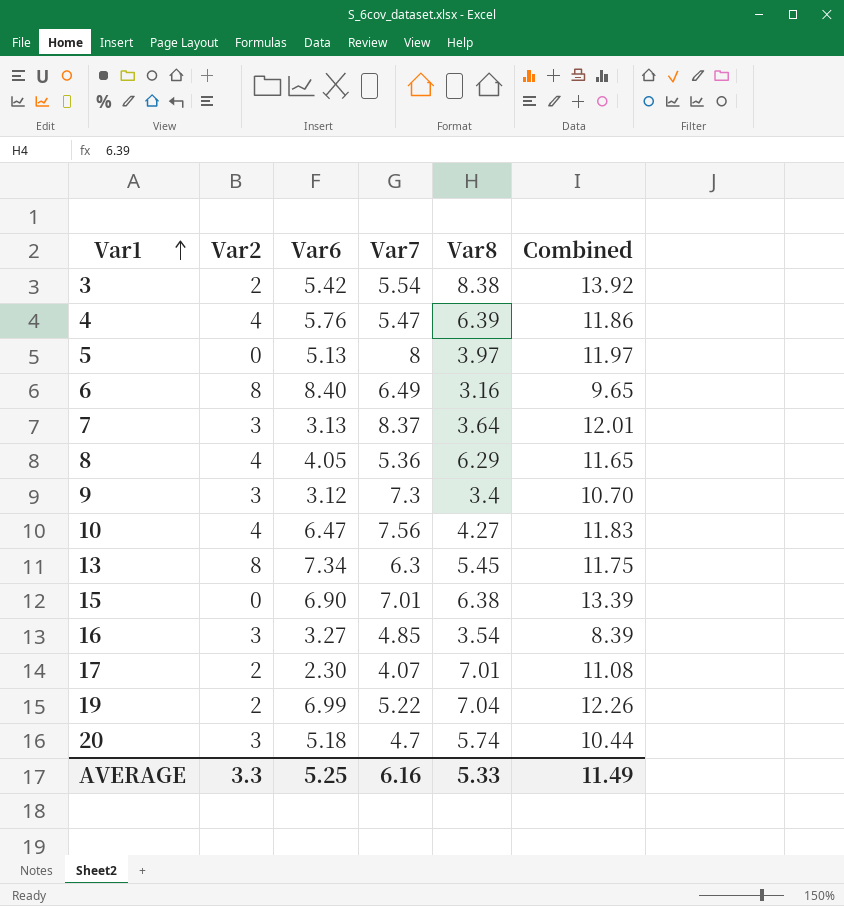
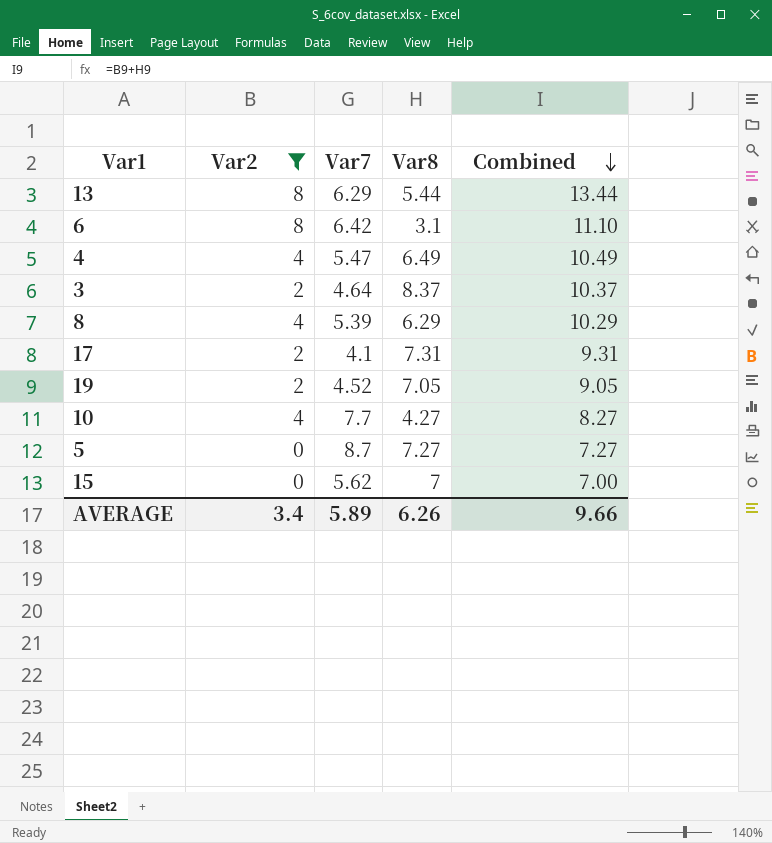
filter: none -> Var2 != 3
row order: Var1 ascending -> Combined descending
column Var6 | position: 3 -> none
column Combined | formula: [Var7] + [Var8] -> [Var2] + [Var8]
13 | Var7: 6.3 -> 6.29
13 | Var8: 5.45 -> 5.44
6 | Var7: 6.49 -> 6.42
6 | Var8: 3.16 -> 3.1
4 | Var8: 6.39 -> 6.49
3 | Var7: 5.54 -> 4.64
3 | Var8: 8.38 -> 8.37
8 | Var7: 5.36 -> 5.39
17 | Var7: 4.07 -> 4.1
17 | Var8: 7.01 -> 7.31
19 | Var7: 5.22 -> 4.52
19 | Var8: 7.04 -> 7.05
10 | Var7: 7.56 -> 7.7
5 | Var7: 8 -> 8.7
5 | Var8: 3.97 -> 7.27
15 | Var7: 7.01 -> 5.62
15 | Var8: 6.38 -> 7
AVERAGE | Var2: 3.3 -> 3.4
AVERAGE | Var7: 6.16 -> 5.89
AVERAGE | Var8: 5.33 -> 6.26
AVERAGE | Combined: 11.49 -> 9.66

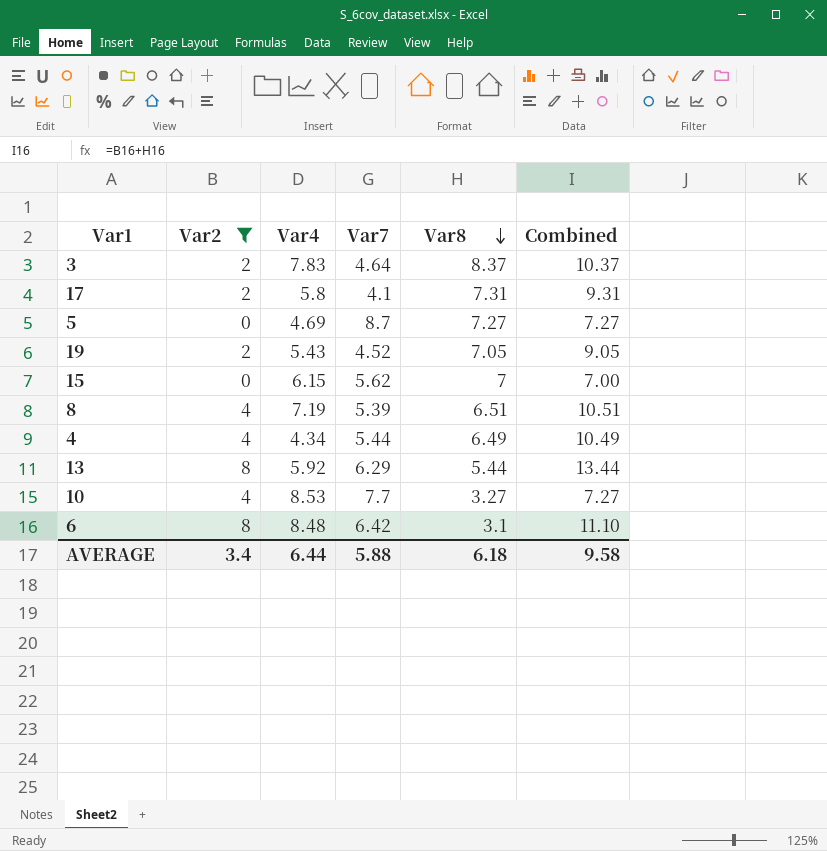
row order: Combined descending -> Var8 descending
column Var4 | position: none -> 3
8 | Var8: 6.29 -> 6.51
8 | Combined: 10.29 -> 10.51
4 | Var7: 5.47 -> 5.44
10 | Var8: 4.27 -> 3.27
10 | Combined: 8.27 -> 7.27
AVERAGE | Var7: 5.89 -> 5.88
AVERAGE | Var8: 6.26 -> 6.18
AVERAGE | Combined: 9.66 -> 9.58

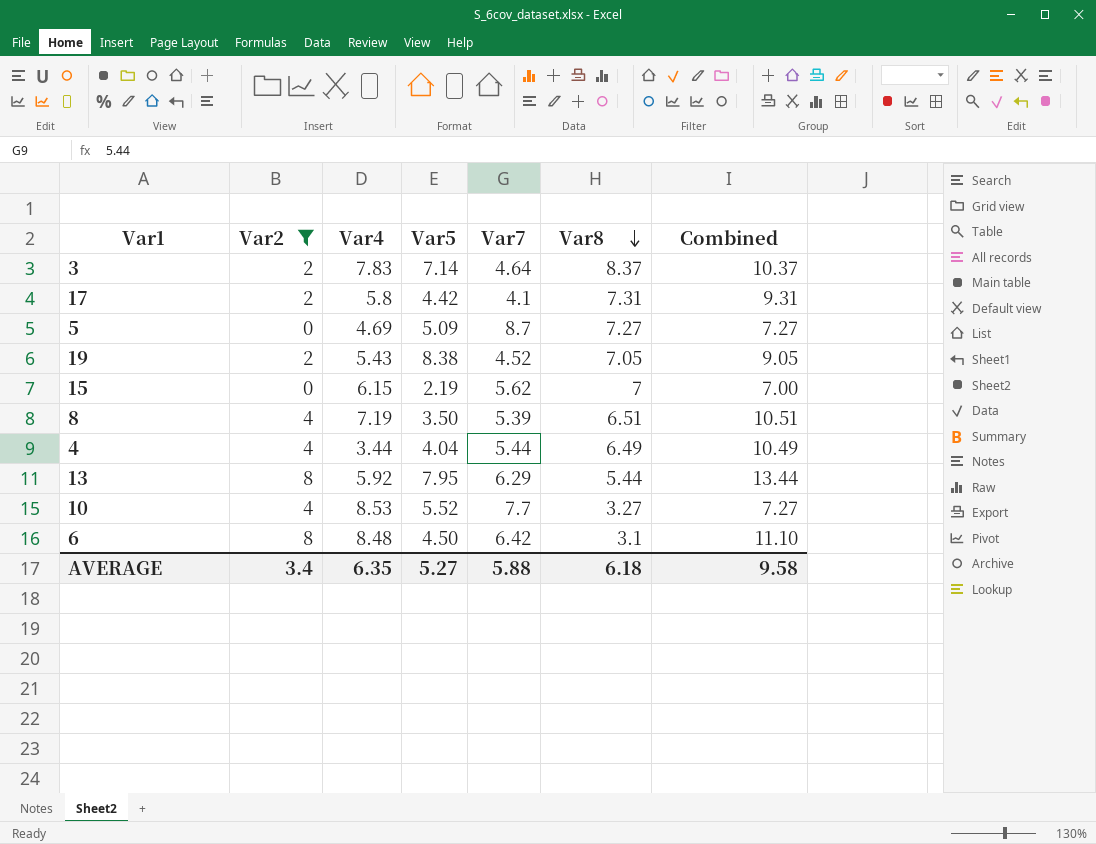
column Var5 | position: none -> 4
4 | Var4: 4.34 -> 3.44
AVERAGE | Var4: 6.44 -> 6.35

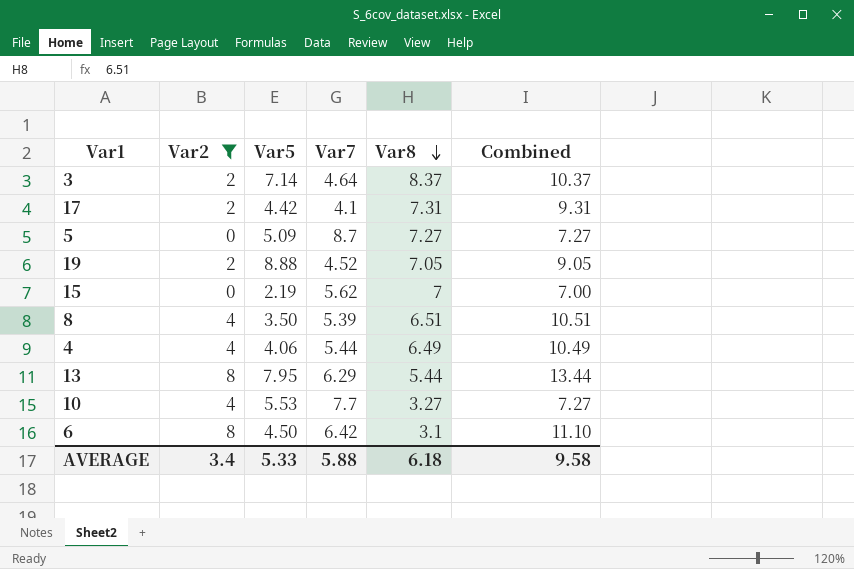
column Var4 | position: 3 -> none
19 | Var5: 8.38 -> 8.88
4 | Var5: 4.04 -> 4.06
10 | Var5: 5.52 -> 5.53
AVERAGE | Var5: 5.27 -> 5.33

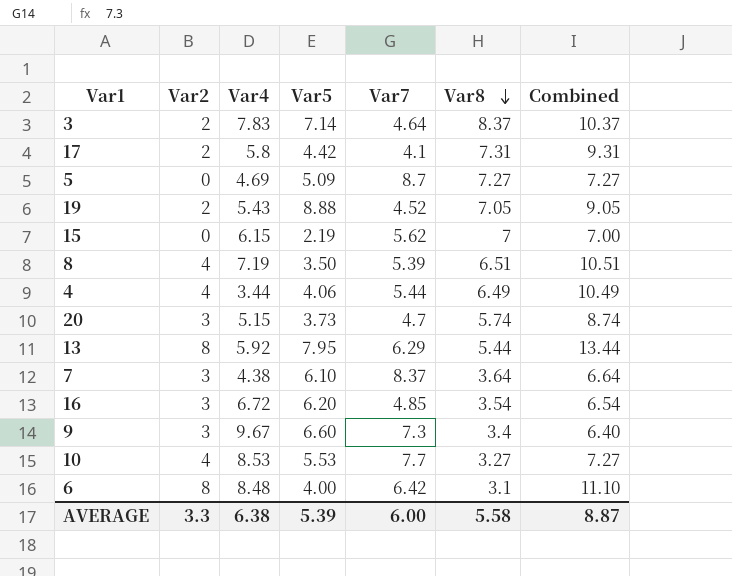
filter: Var2 != 3 -> none
column Var4 | position: none -> 3
6 | Var5: 4.50 -> 4.00
AVERAGE | Var2: 3.4 -> 3.3
AVERAGE | Var5: 5.33 -> 5.39
AVERAGE | Var7: 5.88 -> 6.00
AVERAGE | Var8: 6.18 -> 5.58
AVERAGE | Combined: 9.58 -> 8.87

